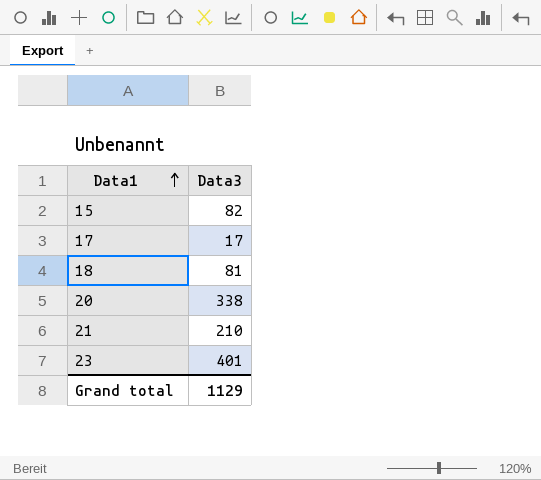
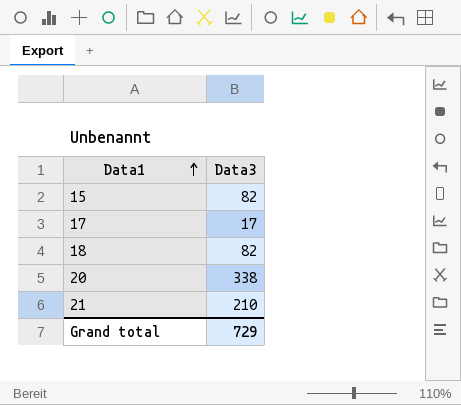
row 23: 401 -> none
18 | Data3: 81 -> 82
Grand total | Data3: 1129 -> 729

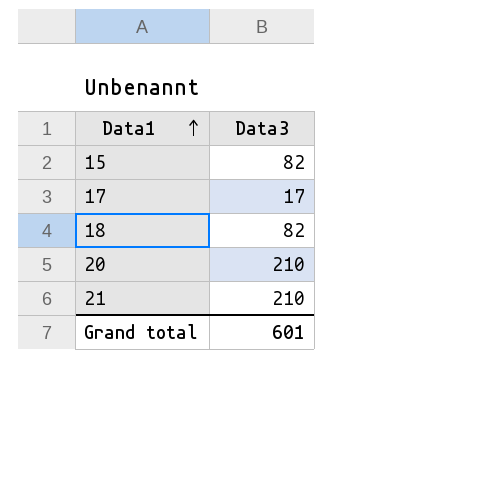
20 | Data3: 338 -> 210
Grand total | Data3: 729 -> 601

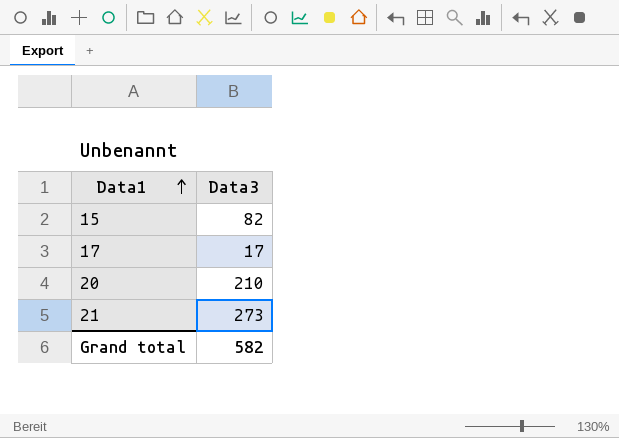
row 18: 82 -> none
21 | Data3: 210 -> 273
Grand total | Data3: 601 -> 582

